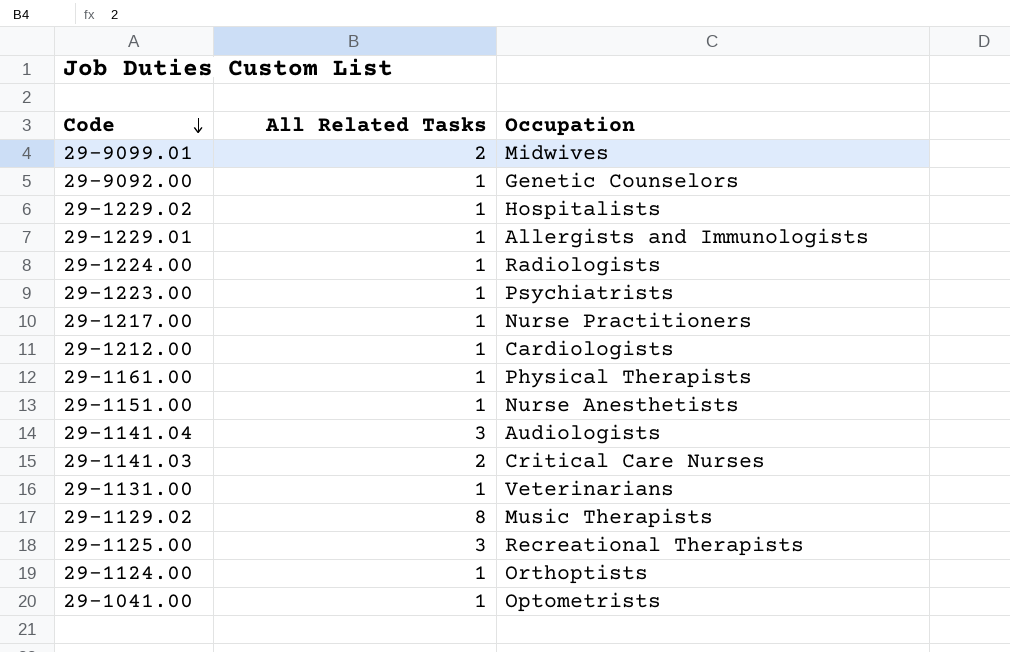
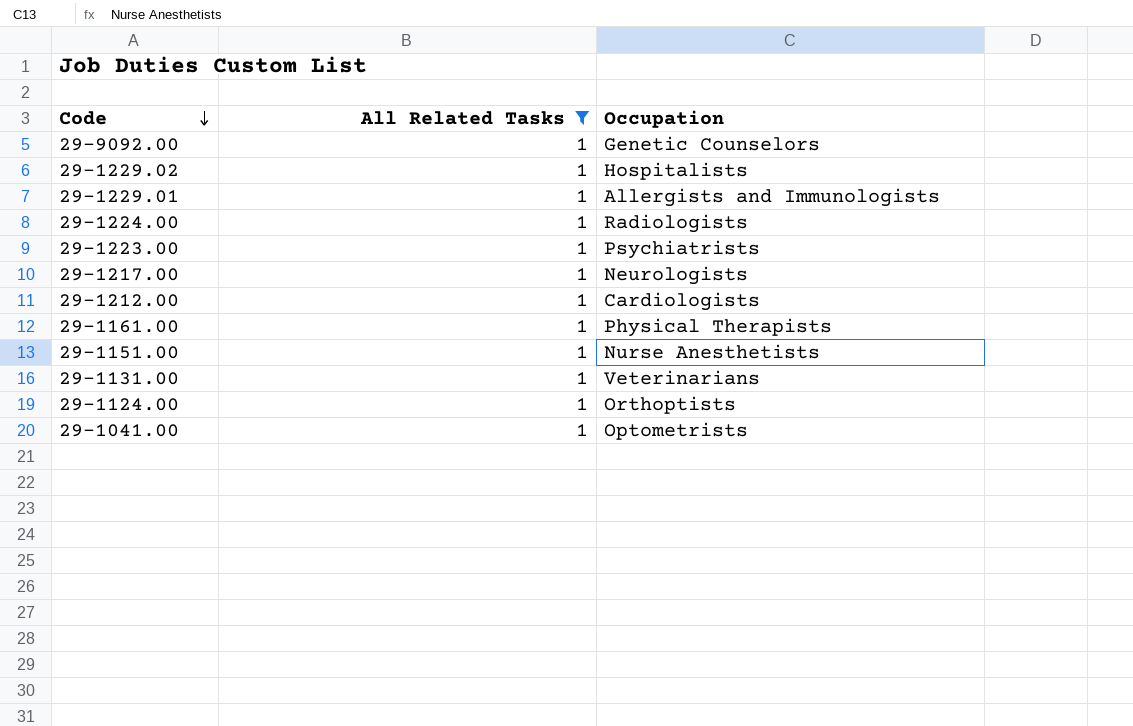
filter: none -> All Related Tasks = 1
29-1217.00 | Occupation: Nurse Practitioners -> Neurologists

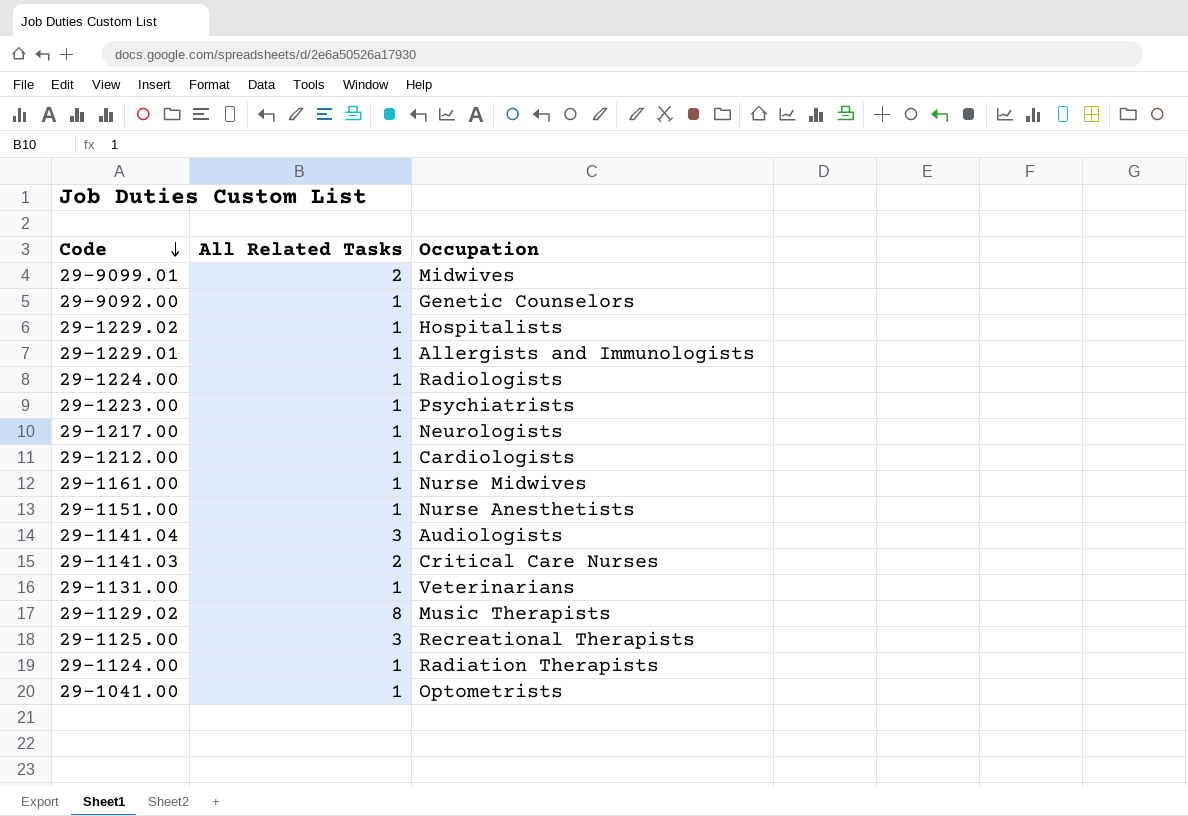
filter: All Related Tasks = 1 -> none
29-1161.00 | Occupation: Physical Therapists -> Nurse Midwives
29-1124.00 | Occupation: Orthoptists -> Radiation Therapists

